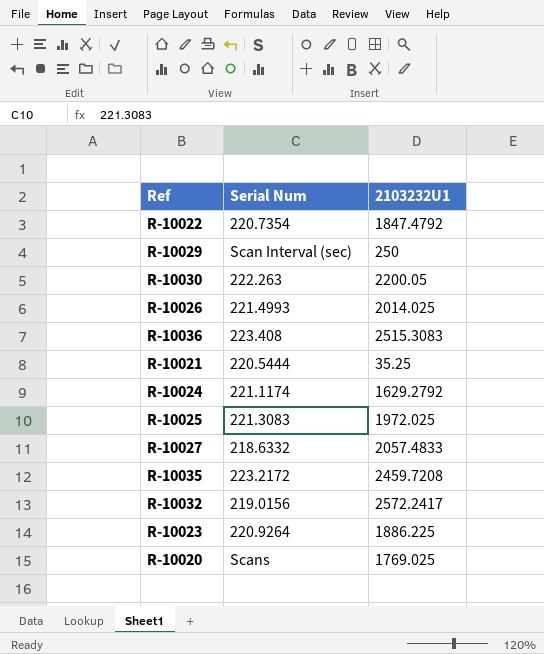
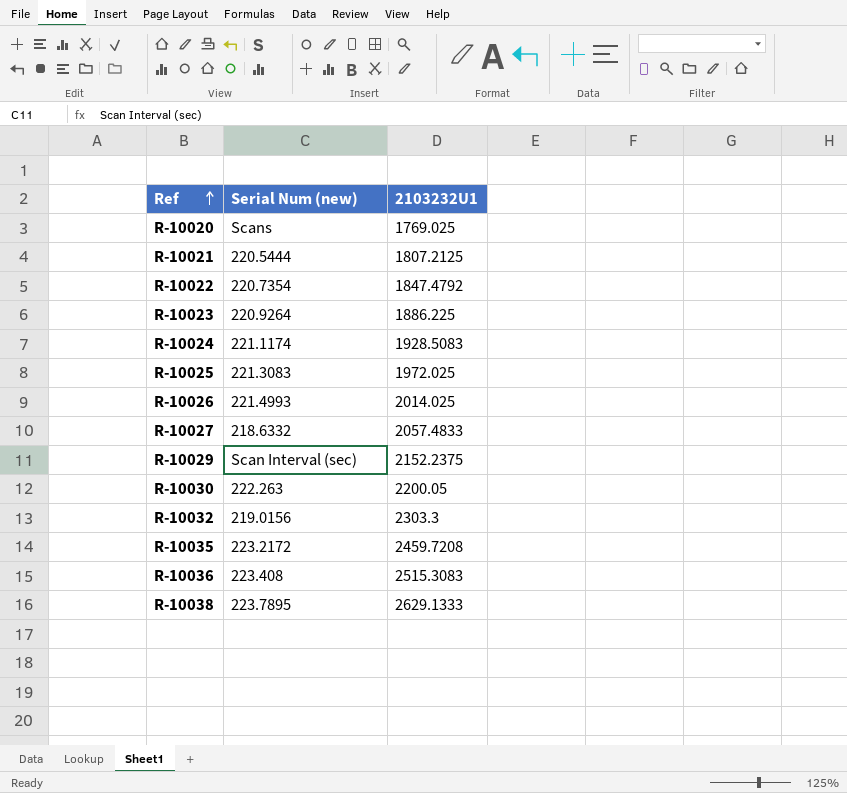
row order: none -> Ref ascending
column name: Serial Num -> Serial Num (new)
R-10021 | 2103232U1: 35.25 -> 1807.2125
R-10024 | 2103232U1: 1629.2792 -> 1928.5083
R-10029 | 2103232U1: 250 -> 2152.2375
R-10032 | 2103232U1: 2572.2417 -> 2303.3
row R-10038: none -> 223.7895 | 2629.1333

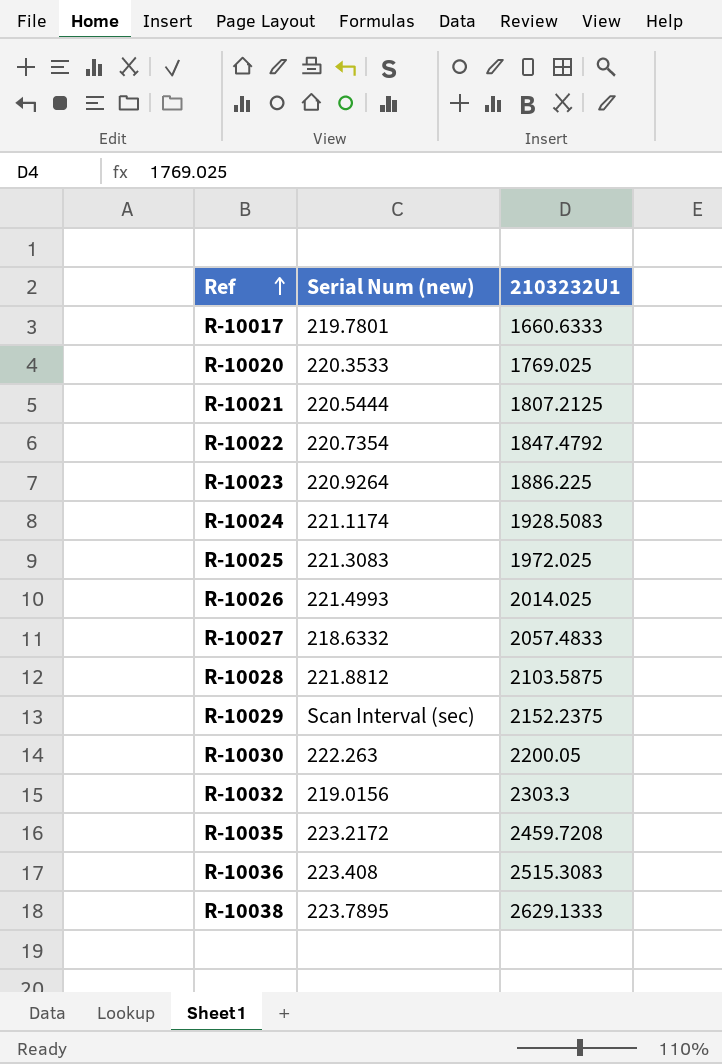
row R-10017: none -> 219.7801 | 1660.6333
R-10020 | Serial Num (new): Scans -> 220.3533
row R-10028: none -> 221.8812 | 2103.5875

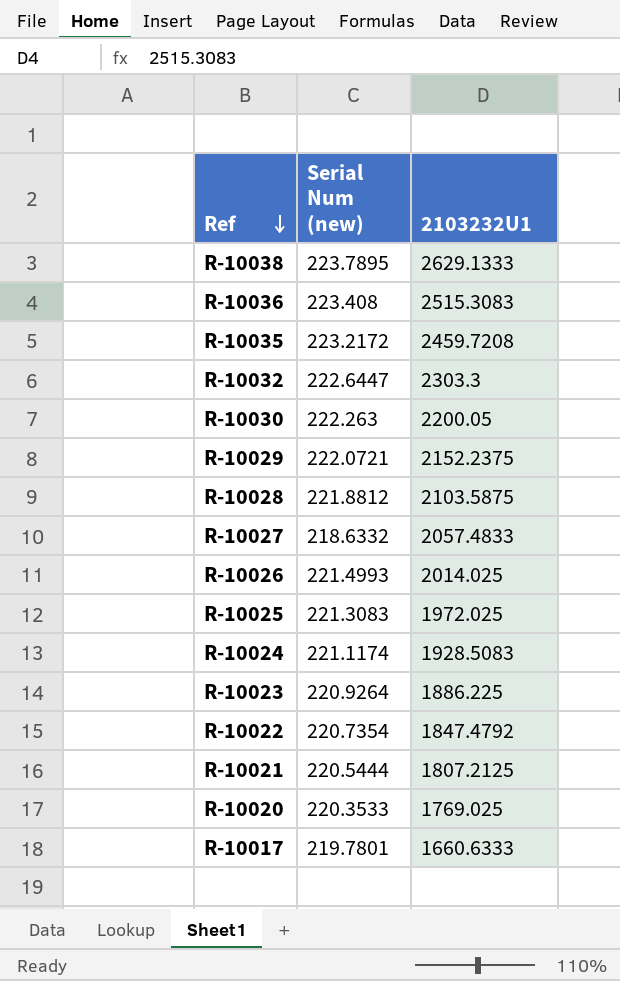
row order: Ref ascending -> Ref descending
R-10032 | Serial Num (new): 219.0156 -> 222.6447
R-10029 | Serial Num (new): Scan Interval (sec) -> 222.0721

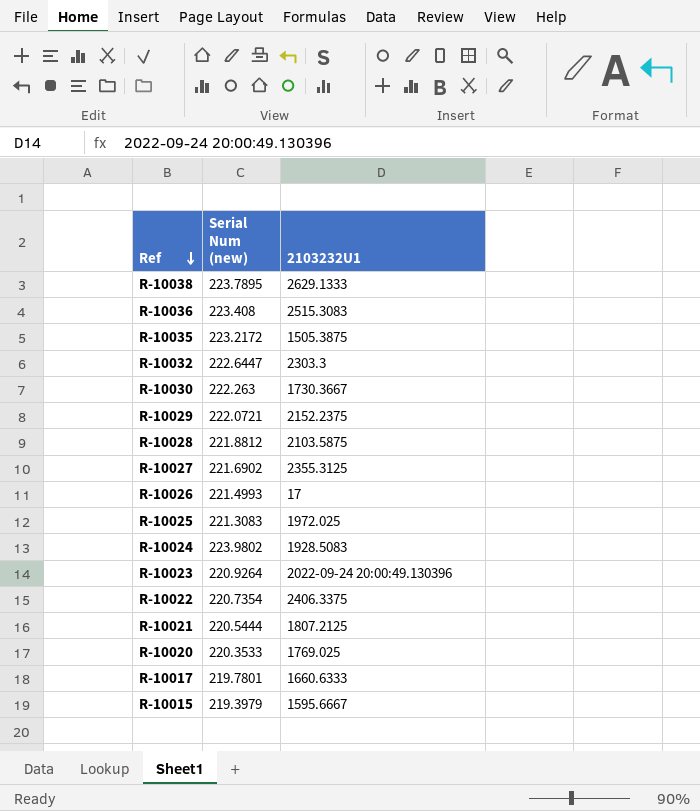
R-10035 | 2103232U1: 2459.7208 -> 1505.3875
R-10030 | 2103232U1: 2200.05 -> 1730.3667
R-10027 | Serial Num (new): 218.6332 -> 221.6902
R-10027 | 2103232U1: 2057.4833 -> 2355.3125
R-10026 | 2103232U1: 2014.025 -> 17
R-10024 | Serial Num (new): 221.1174 -> 223.9802
R-10023 | 2103232U1: 1886.225 -> 2022-09-24 20:00:49.130396
R-10022 | 2103232U1: 1847.4792 -> 2406.3375
row R-10015: none -> 219.3979 | 1595.6667

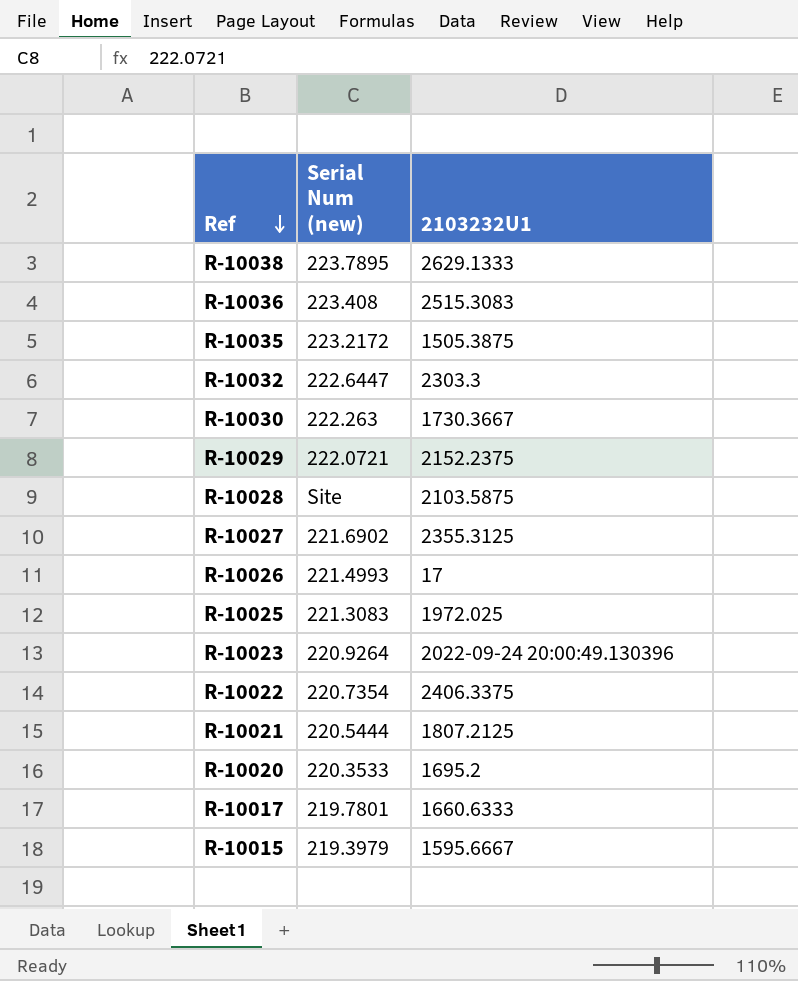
row R-10024: 223.9802 | 1928.5083 -> none
R-10028 | Serial Num (new): 221.8812 -> Site
R-10020 | 2103232U1: 1769.025 -> 1695.2

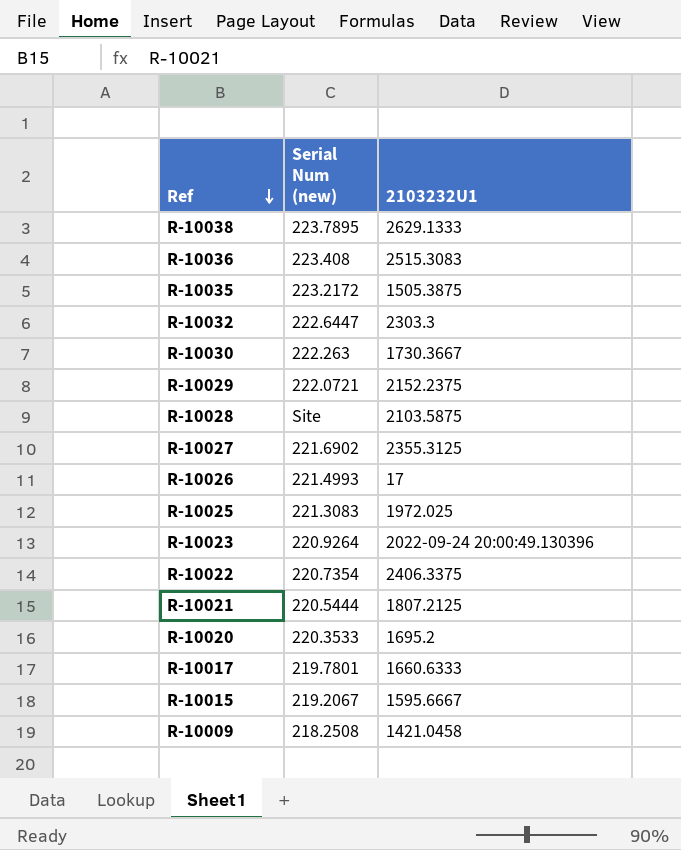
R-10015 | Serial Num (new): 219.3979 -> 219.2067
row R-10009: none -> 218.2508 | 1421.0458

